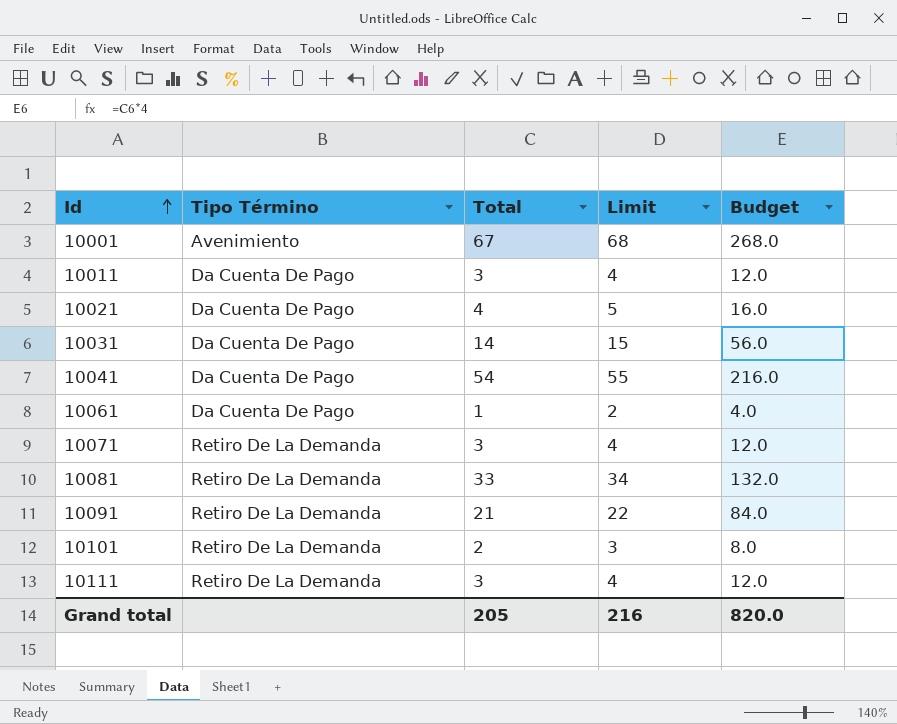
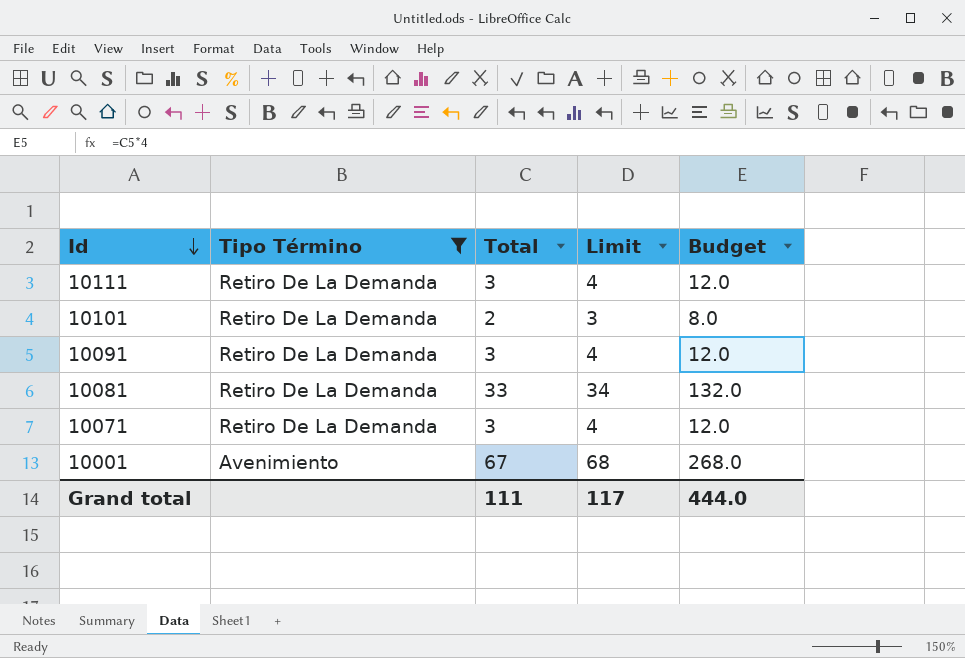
filter: none -> Tipo Término != Da Cuenta De Pago
row order: Id ascending -> Id descending
10091 | Total: 21 -> 3
10091 | Limit: 22 -> 4
10091 | Budget: 84.0 -> 12.0
Grand total | Total: 205 -> 111
Grand total | Limit: 216 -> 117
Grand total | Budget: 820.0 -> 444.0

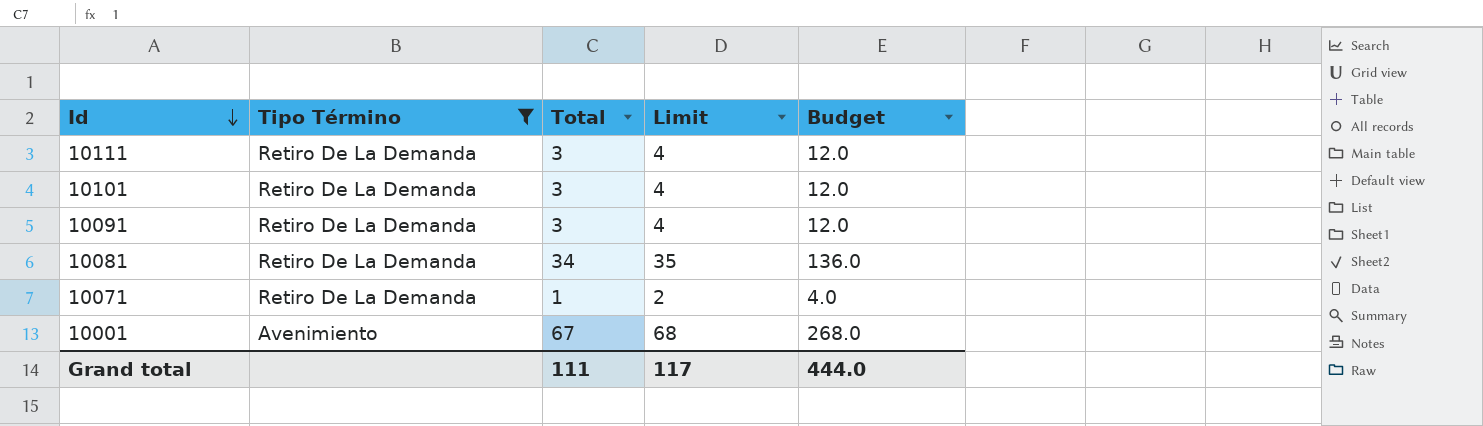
10101 | Total: 2 -> 3
10101 | Limit: 3 -> 4
10101 | Budget: 8.0 -> 12.0
10081 | Total: 33 -> 34
10081 | Limit: 34 -> 35
10081 | Budget: 132.0 -> 136.0
10071 | Total: 3 -> 1
10071 | Limit: 4 -> 2
10071 | Budget: 12.0 -> 4.0

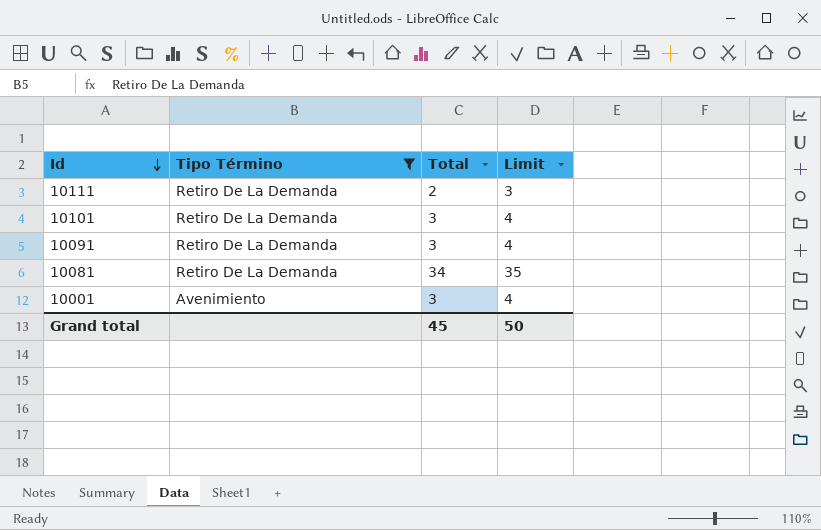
column Budget | formula: [Total] * 4 -> none
row 10071: Retiro De La Demanda | 1 | 2 | 4.0 -> none
10111 | Total: 3 -> 2
10111 | Limit: 4 -> 3
10001 | Total: 67 -> 3
10001 | Limit: 68 -> 4
Grand total | Total: 111 -> 45
Grand total | Limit: 117 -> 50

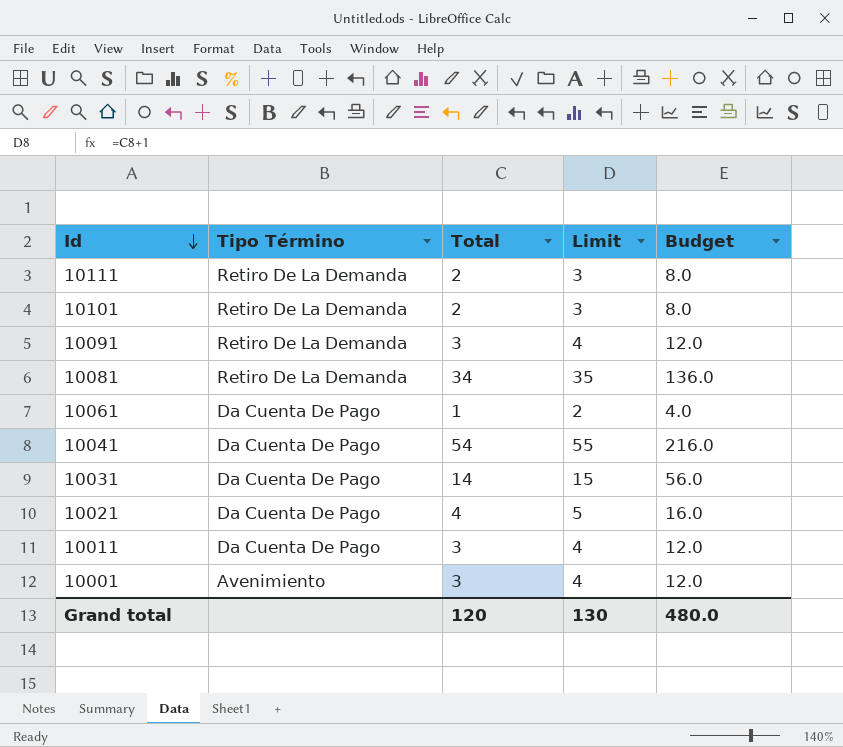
filter: Tipo Término != Da Cuenta De Pago -> none
column Budget | formula: none -> [Total] * 4
10101 | Total: 3 -> 2
10101 | Limit: 4 -> 3
Grand total | Total: 45 -> 120
Grand total | Limit: 50 -> 130

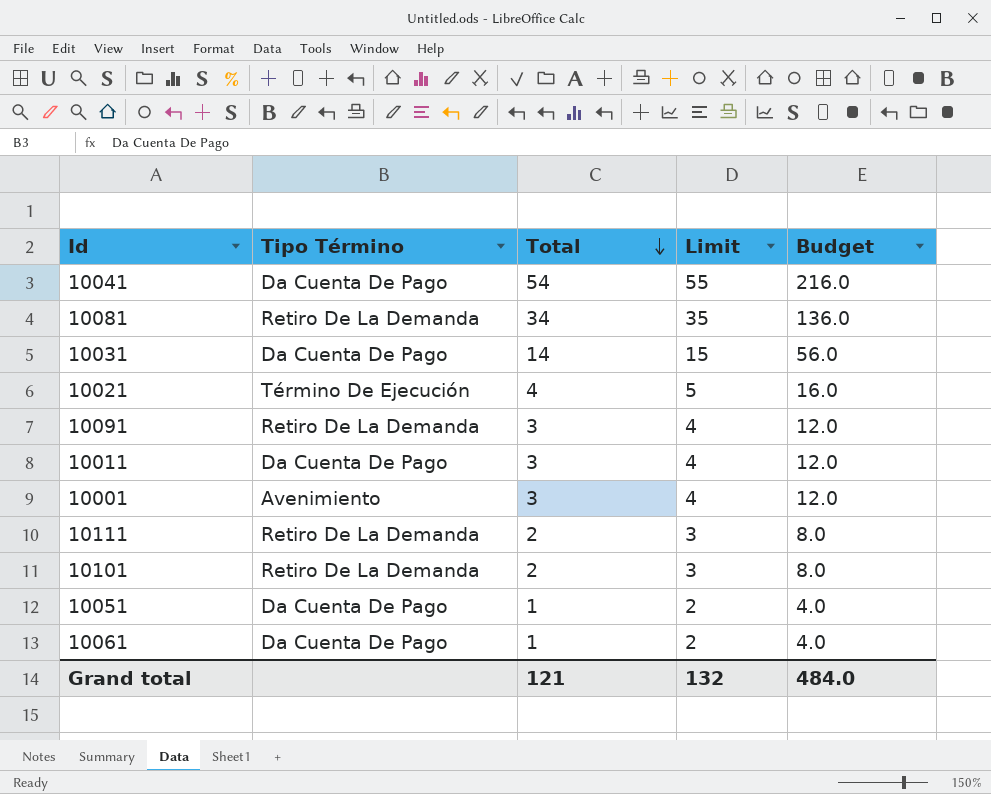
row order: Id descending -> Total descending
10021 | Tipo Término: Da Cuenta De Pago -> Término De Ejecución
row 10051: none -> Da Cuenta De Pago | 1 | 2 | 4.0
Grand total | Total: 120 -> 121
Grand total | Limit: 130 -> 132
Grand total | Budget: 480.0 -> 484.0

